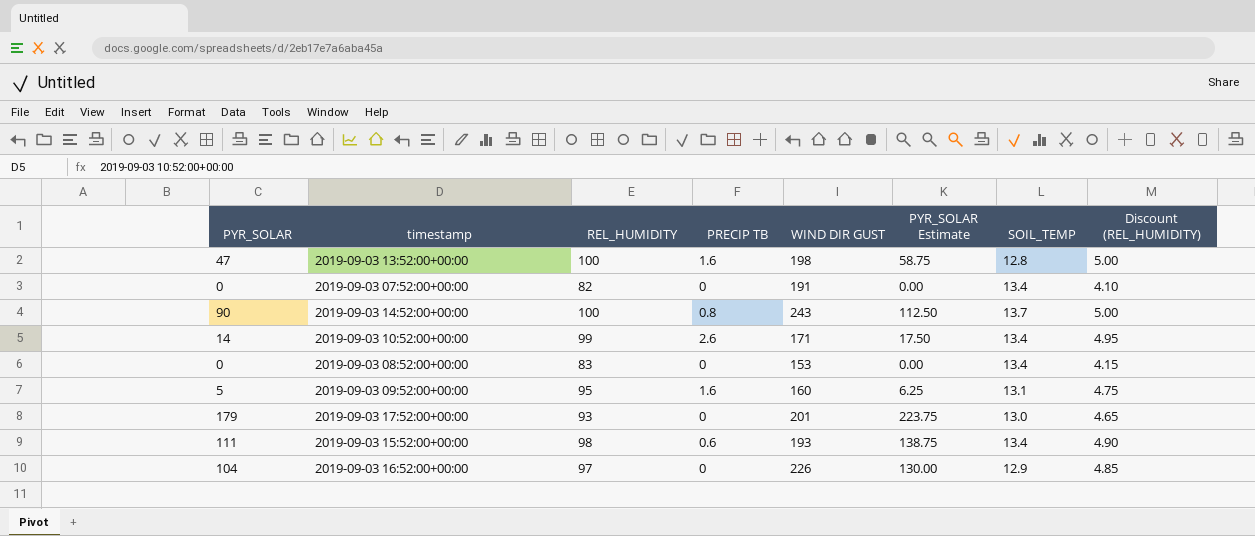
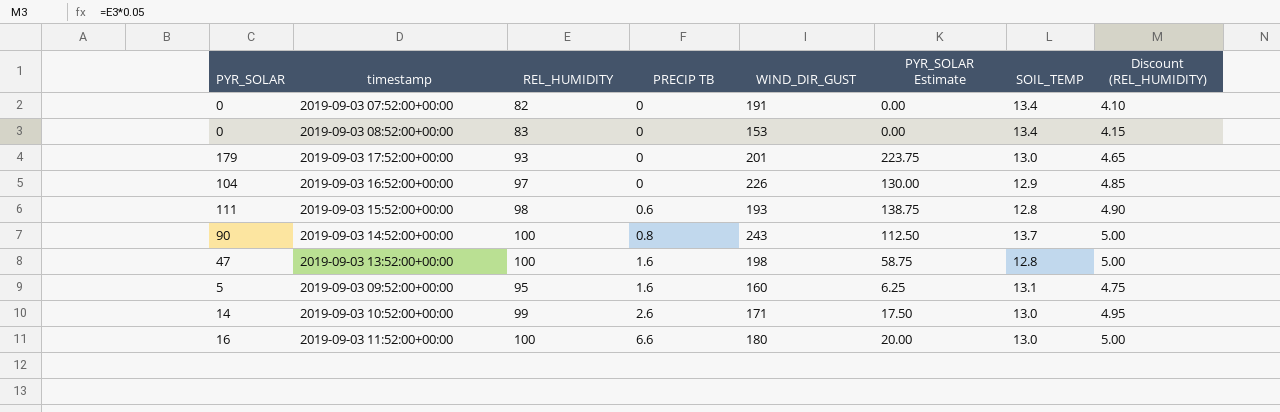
row order: none -> PRECIP TB ascending
column name: WIND DIR GUST -> WIND_DIR_GUST
2019-09-03 15:52:00+00:00 | SOIL_TEMP: 13.4 -> 12.8
2019-09-03 10:52:00+00:00 | SOIL_TEMP: 13.4 -> 13.0
row 2019-09-03 11:52:00+00:00: none -> 16 | 100 | 6.6 | 180 | 20.00 | 13.0 | 5.00

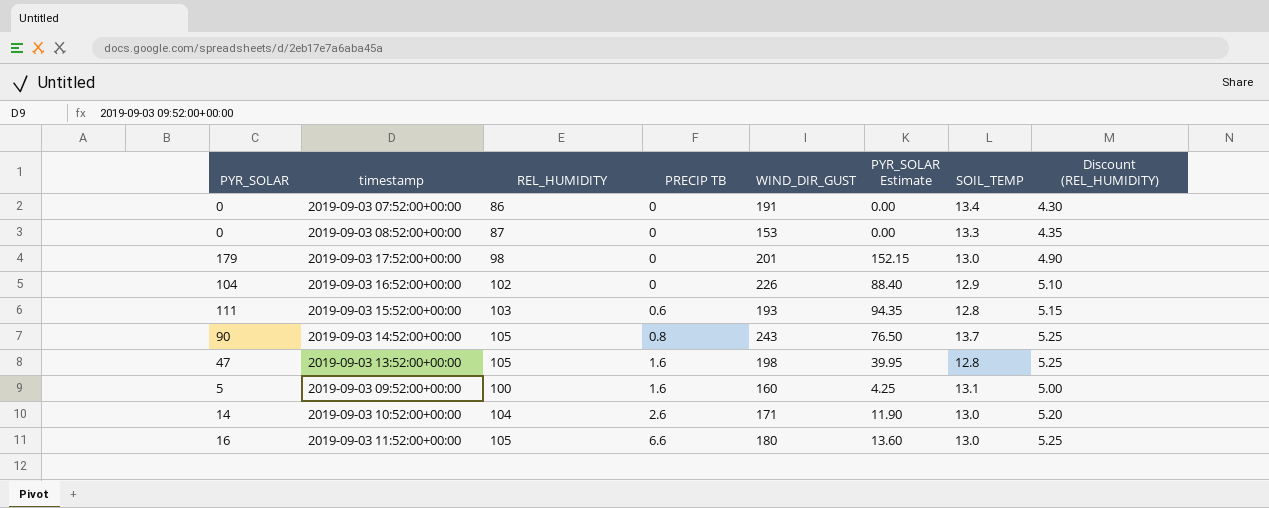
column PYR_SOLAR Estimate | formula: [PYR_SOLAR] * 1.25 -> [PYR_SOLAR] * 0.85
2019-09-03 07:52:00+00:00 | REL_HUMIDITY: 82 -> 86
2019-09-03 07:52:00+00:00 | Discount (REL_HUMIDITY): 4.10 -> 4.30
2019-09-03 08:52:00+00:00 | REL_HUMIDITY: 83 -> 87
2019-09-03 08:52:00+00:00 | SOIL_TEMP: 13.4 -> 13.3
2019-09-03 08:52:00+00:00 | Discount (REL_HUMIDITY): 4.15 -> 4.35
2019-09-03 17:52:00+00:00 | REL_HUMIDITY: 93 -> 98
2019-09-03 17:52:00+00:00 | Discount (REL_HUMIDITY): 4.65 -> 4.90
2019-09-03 16:52:00+00:00 | REL_HUMIDITY: 97 -> 102
2019-09-03 16:52:00+00:00 | Discount (REL_HUMIDITY): 4.85 -> 5.10
2019-09-03 15:52:00+00:00 | REL_HUMIDITY: 98 -> 103
2019-09-03 15:52:00+00:00 | Discount (REL_HUMIDITY): 4.90 -> 5.15
2019-09-03 14:52:00+00:00 | REL_HUMIDITY: 100 -> 105
2019-09-03 14:52:00+00:00 | Discount (REL_HUMIDITY): 5.00 -> 5.25
2019-09-03 13:52:00+00:00 | REL_HUMIDITY: 100 -> 105
2019-09-03 13:52:00+00:00 | Discount (REL_HUMIDITY): 5.00 -> 5.25
2019-09-03 09:52:00+00:00 | REL_HUMIDITY: 95 -> 100
2019-09-03 09:52:00+00:00 | Discount (REL_HUMIDITY): 4.75 -> 5.00
2019-09-03 10:52:00+00:00 | REL_HUMIDITY: 99 -> 104
2019-09-03 10:52:00+00:00 | Discount (REL_HUMIDITY): 4.95 -> 5.20
2019-09-03 11:52:00+00:00 | REL_HUMIDITY: 100 -> 105
2019-09-03 11:52:00+00:00 | Discount (REL_HUMIDITY): 5.00 -> 5.25

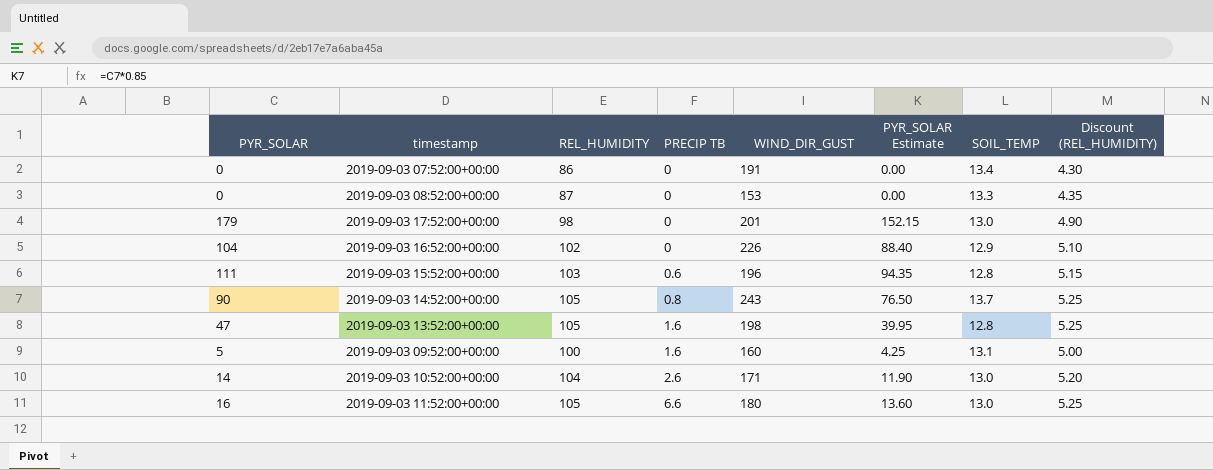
2019-09-03 15:52:00+00:00 | WIND_DIR_GUST: 193 -> 196

